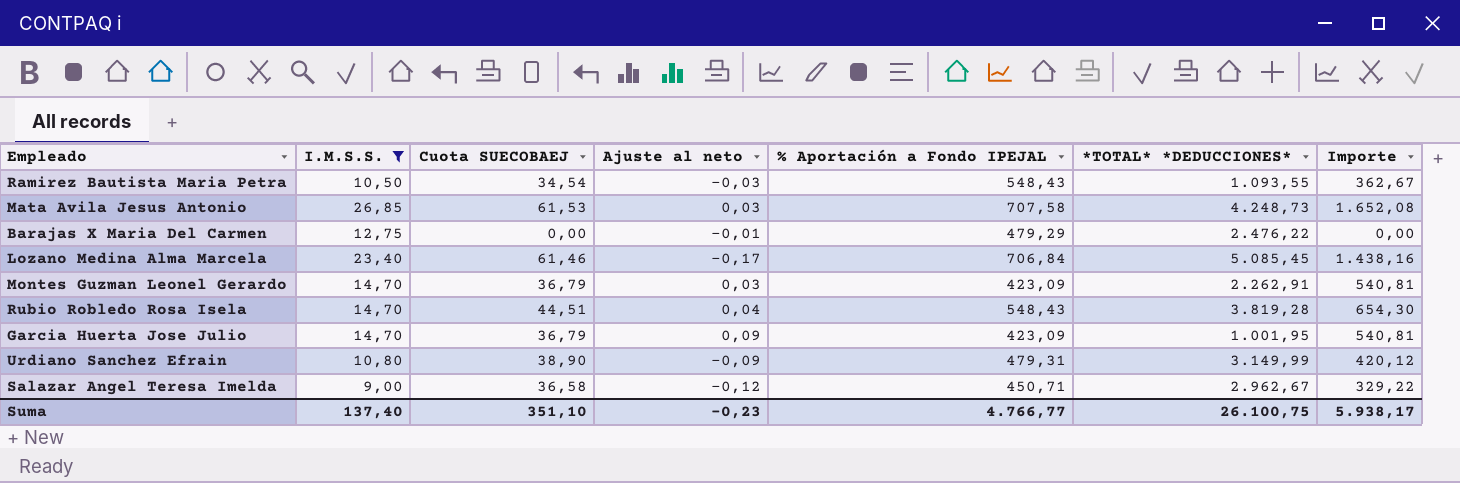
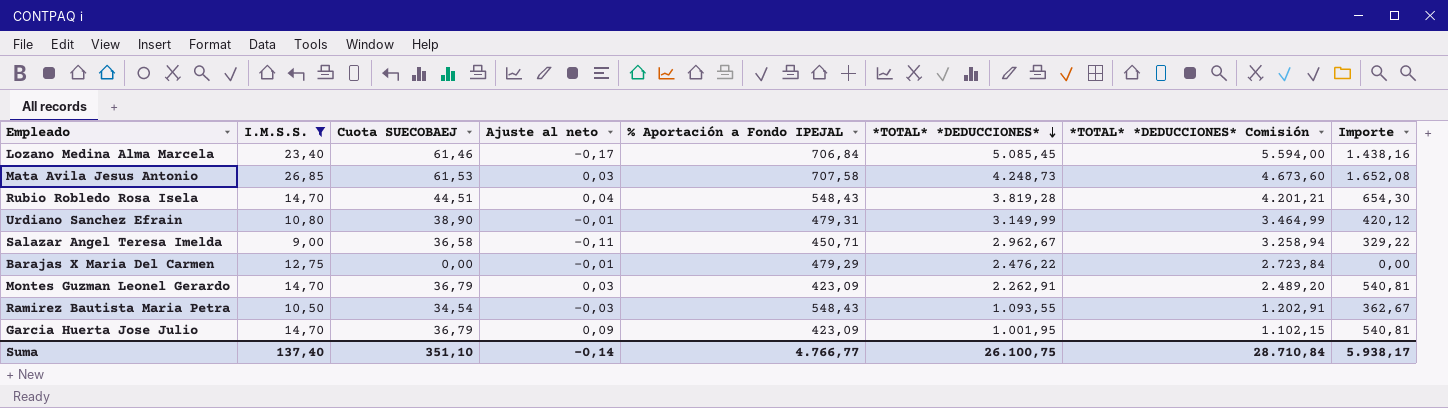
row order: none -> *TOTAL* *DEDUCCIONES* descending
column *TOTAL* *DEDUCCIONES* Comisión | formula: none -> [*TOTAL* *DEDUCCIONES*] * 1,1
Urdiano Sanchez Efrain | Ajuste al neto: -0,09 -> -0,01
Salazar Angel Teresa Imelda | Ajuste al neto: -0,12 -> -0,11
Suma | Ajuste al neto: -0,23 -> -0,14

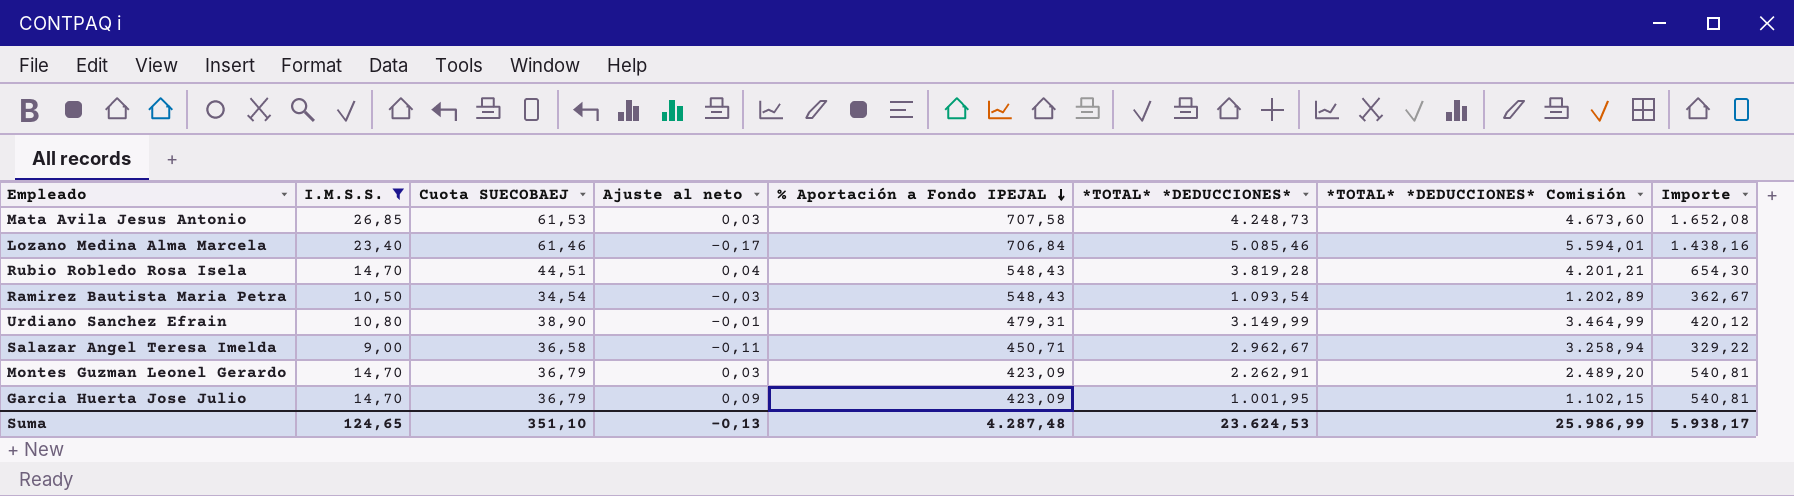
row order: *TOTAL* *DEDUCCIONES* descending -> % Aportación a Fondo IPEJAL descending
row Barajas X Maria Del Carmen: 12,75 | 0,00 | -0,01 | 479,29 | 2.476,22 | 2.723,84 | 0,00 -> none
Lozano Medina Alma Marcela | *TOTAL* *DEDUCCIONES*: 5.085,45 -> 5.085,46
Lozano Medina Alma Marcela | *TOTAL* *DEDUCCIONES* Comisión: 5.594,00 -> 5.594,01
Ramirez Bautista Maria Petra | *TOTAL* *DEDUCCIONES*: 1.093,55 -> 1.093,54
Ramirez Bautista Maria Petra | *TOTAL* *DEDUCCIONES* Comisión: 1.202,91 -> 1.202,89
Suma | I.M.S.S.: 137,40 -> 124,65
Suma | Ajuste al neto: -0,14 -> -0,13
Suma | % Aportación a Fondo IPEJAL: 4.766,77 -> 4.287,48
Suma | *TOTAL* *DEDUCCIONES*: 26.100,75 -> 23.624,53
Suma | *TOTAL* *DEDUCCIONES* Comisión: 28.710,84 -> 25.986,99

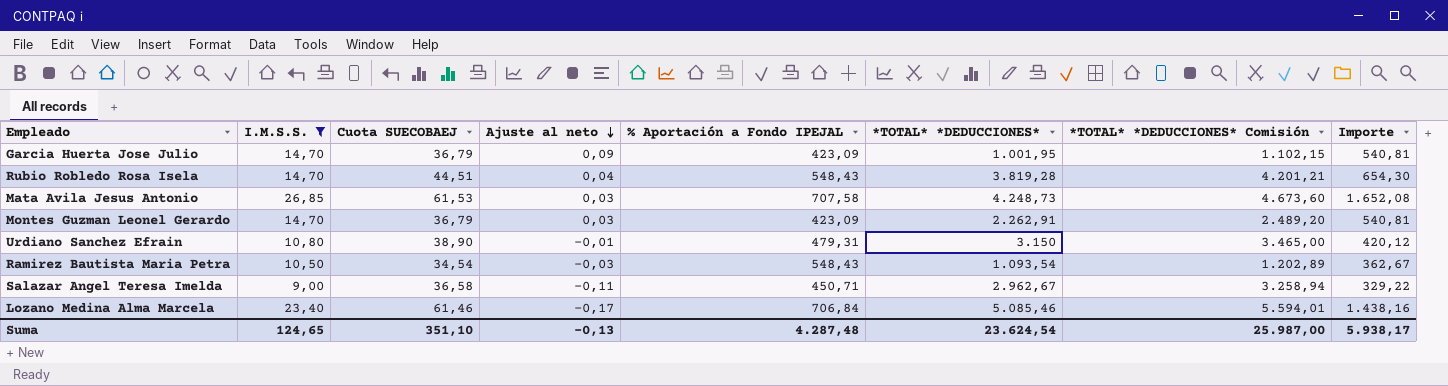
row order: % Aportación a Fondo IPEJAL descending -> Ajuste al neto descending
Urdiano Sanchez Efrain | *TOTAL* *DEDUCCIONES*: 3.149,99 -> 3.150
Urdiano Sanchez Efrain | *TOTAL* *DEDUCCIONES* Comisión: 3.464,99 -> 3.465,00
Suma | *TOTAL* *DEDUCCIONES*: 23.624,53 -> 23.624,54
Suma | *TOTAL* *DEDUCCIONES* Comisión: 25.986,99 -> 25.987,00

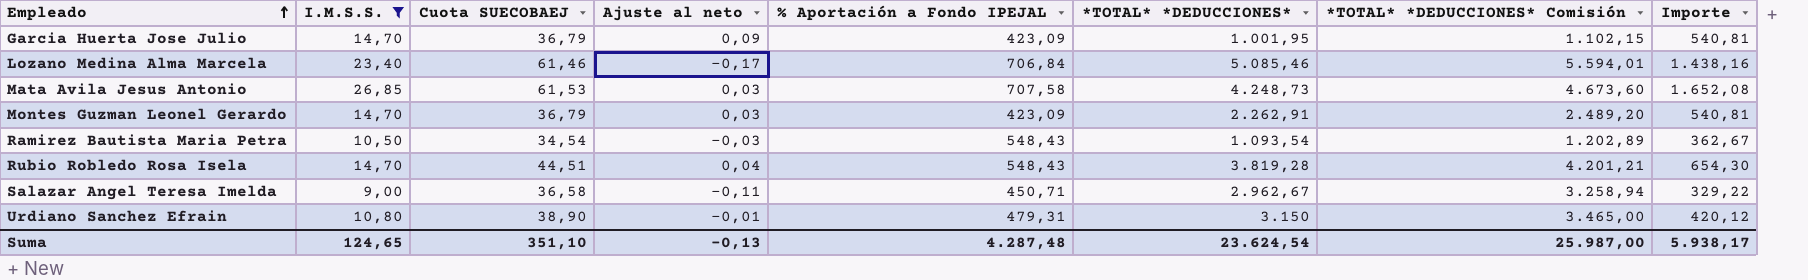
row order: Ajuste al neto descending -> Empleado ascending

